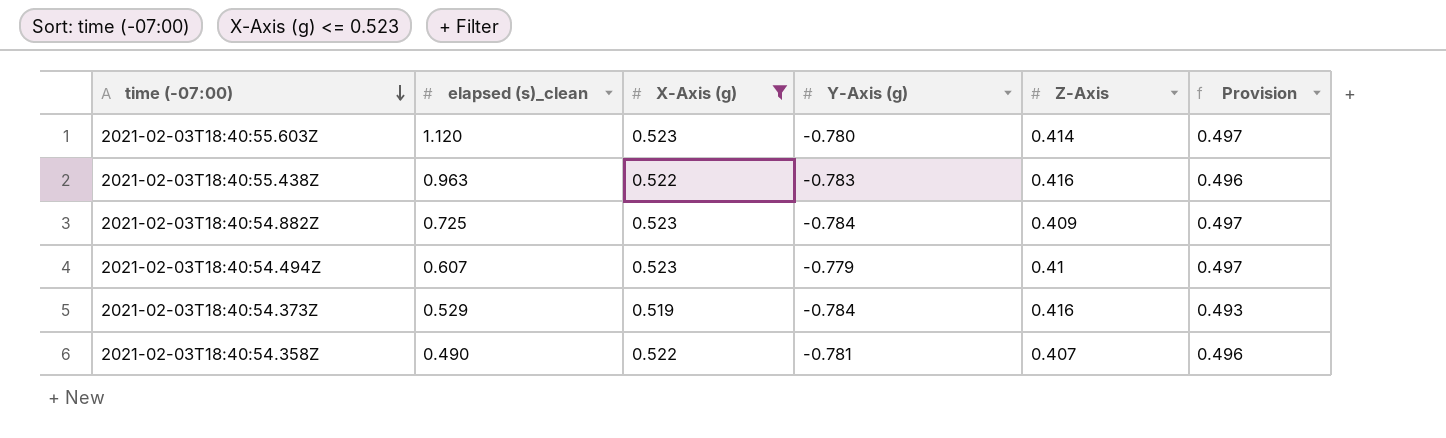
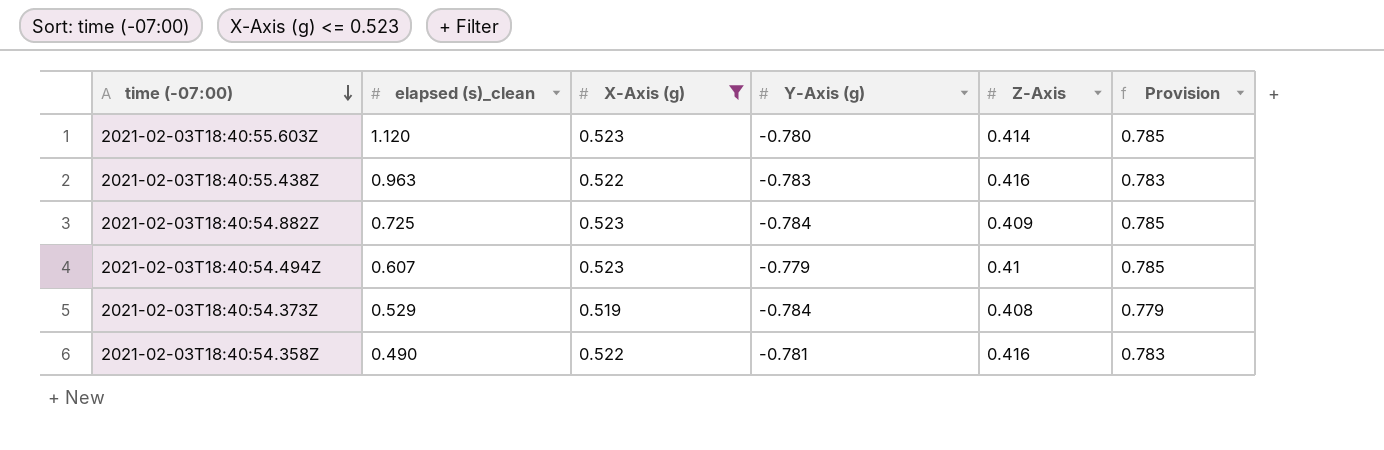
column Provision | formula: [X-Axis (g)] * 0.95 -> [X-Axis (g)] * 1.5
2021-02-03T18:40:54.373Z | Z-Axis: 0.416 -> 0.408
2021-02-03T18:40:54.358Z | Z-Axis: 0.407 -> 0.416

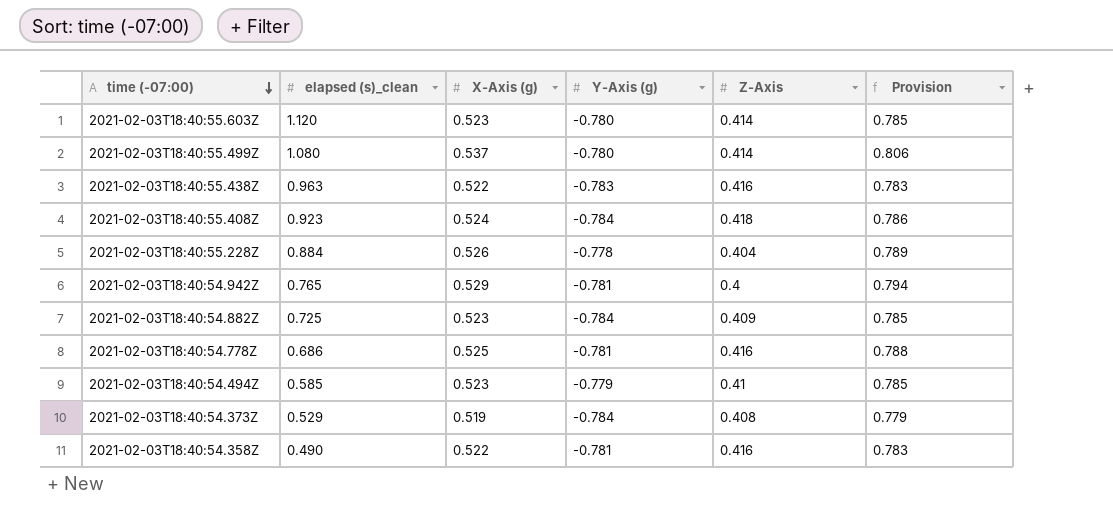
filter: X-Axis (g) <= 0.523 -> none
2021-02-03T18:40:54.494Z | elapsed (s)_clean: 0.607 -> 0.585

